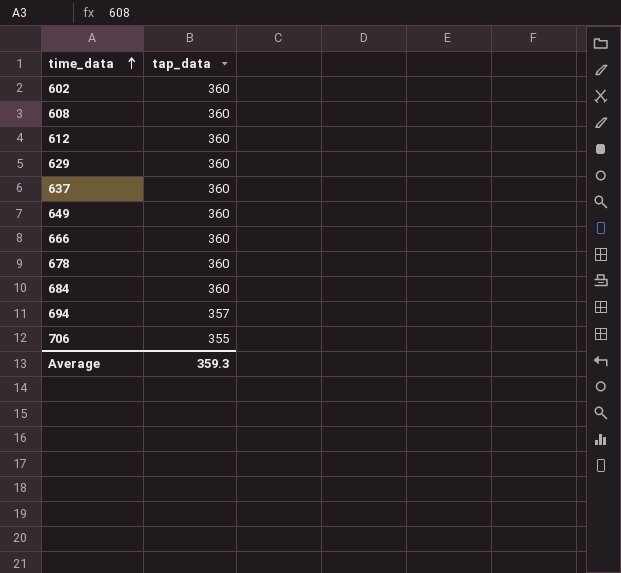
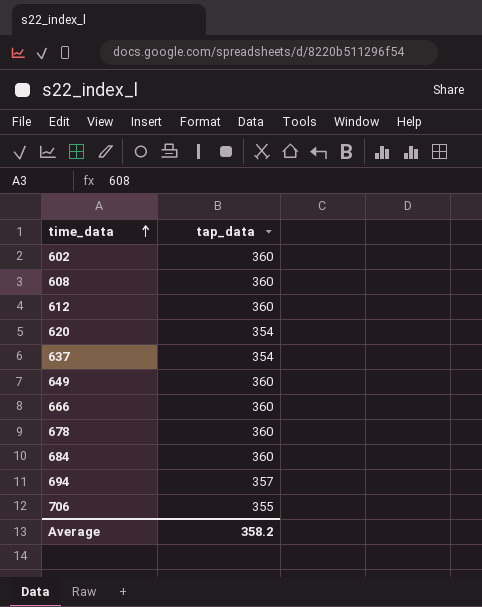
row 629: 360 -> none
row 620: none -> 354
637 | tap_data: 360 -> 354
Average | tap_data: 359.3 -> 358.2

